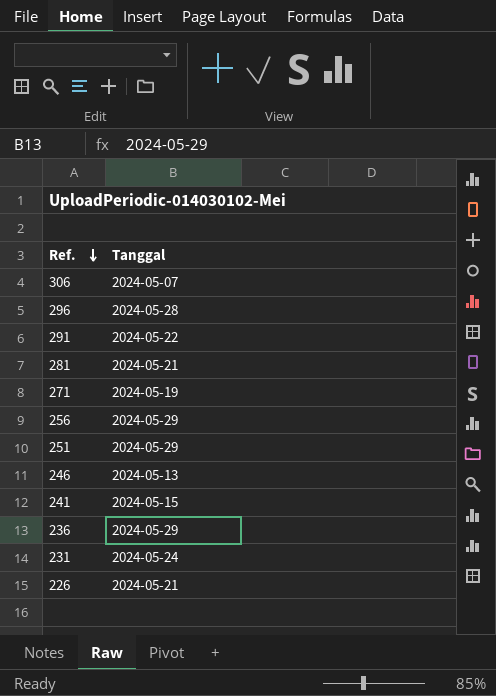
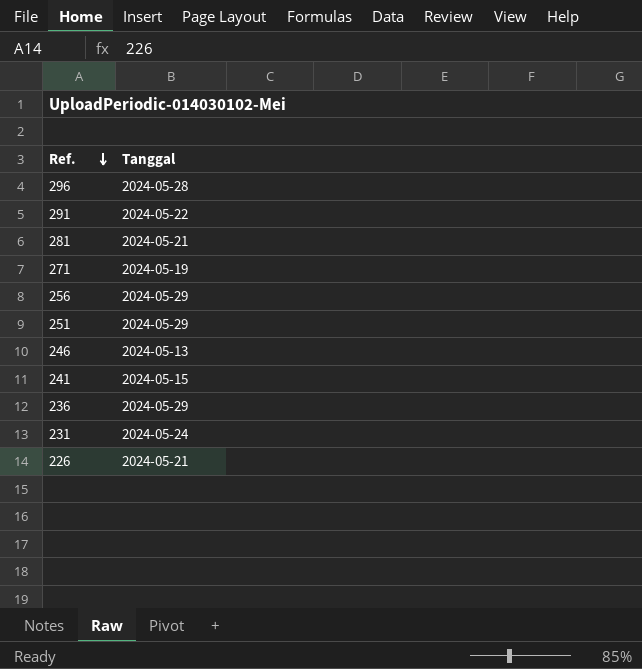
row 306: 2024-05-07 -> none

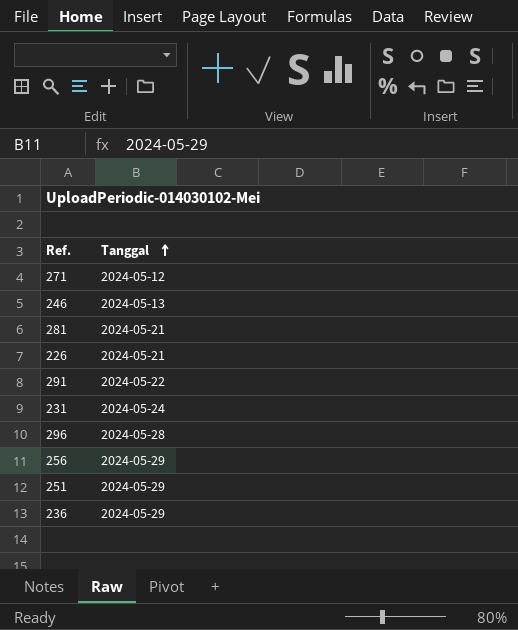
row order: Ref. descending -> Tanggal ascending
row 241: 2024-05-15 -> none
271 | Tanggal: 2024-05-19 -> 2024-05-12

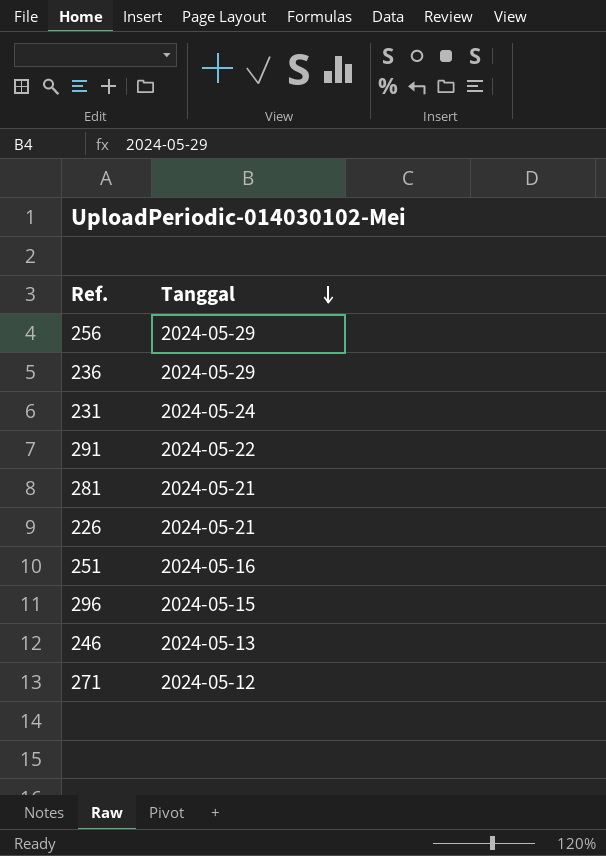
row order: Tanggal ascending -> Tanggal descending
251 | Tanggal: 2024-05-29 -> 2024-05-16
296 | Tanggal: 2024-05-28 -> 2024-05-15

